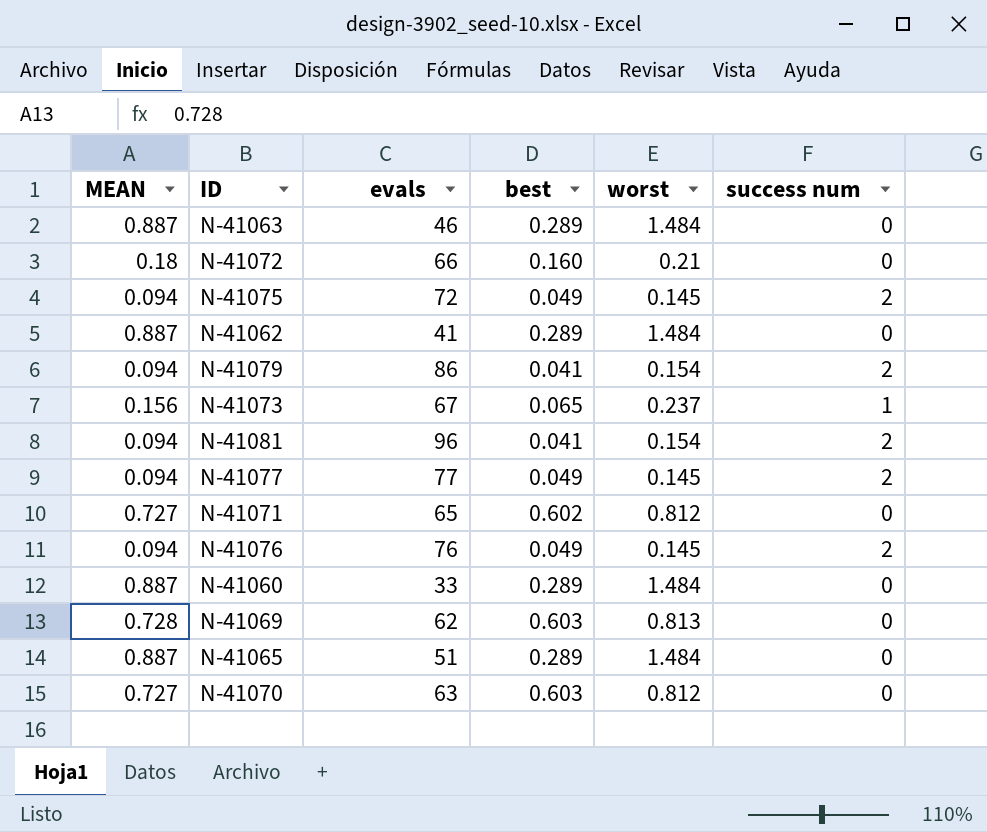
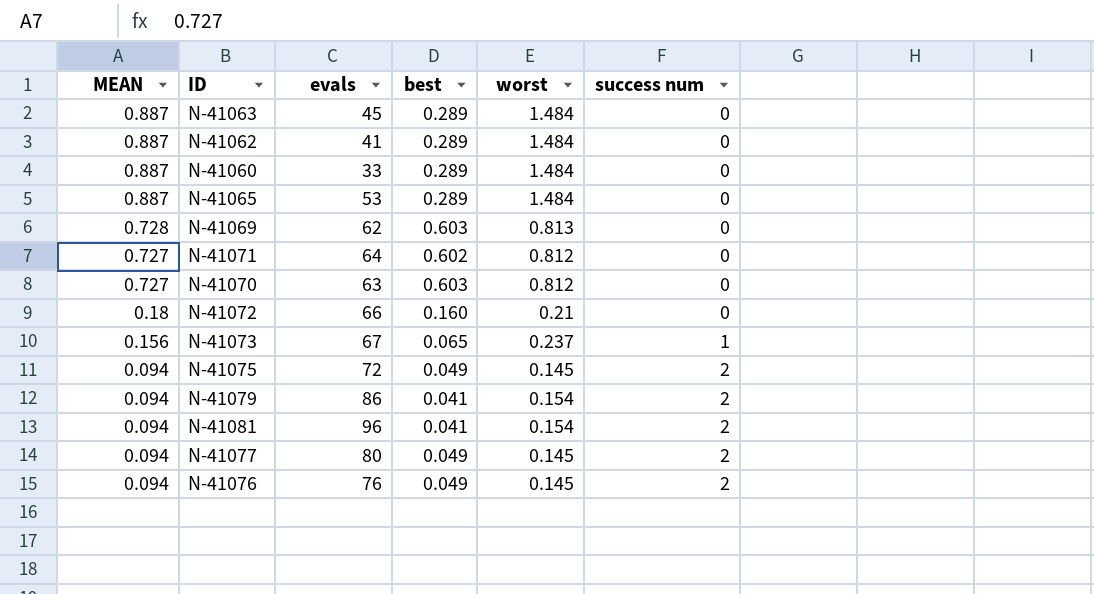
row order: none -> MEAN descending
N-41063 | evals: 46 -> 45
N-41065 | evals: 51 -> 53
N-41071 | evals: 65 -> 64
N-41077 | evals: 77 -> 80

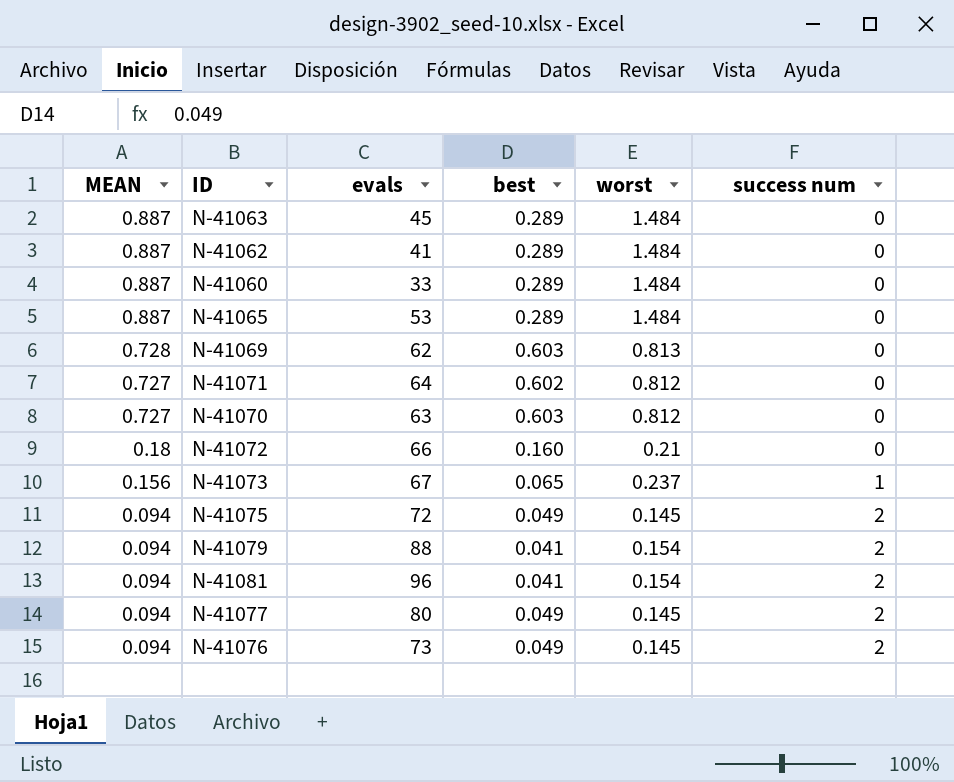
N-41079 | evals: 86 -> 88
N-41076 | evals: 76 -> 73

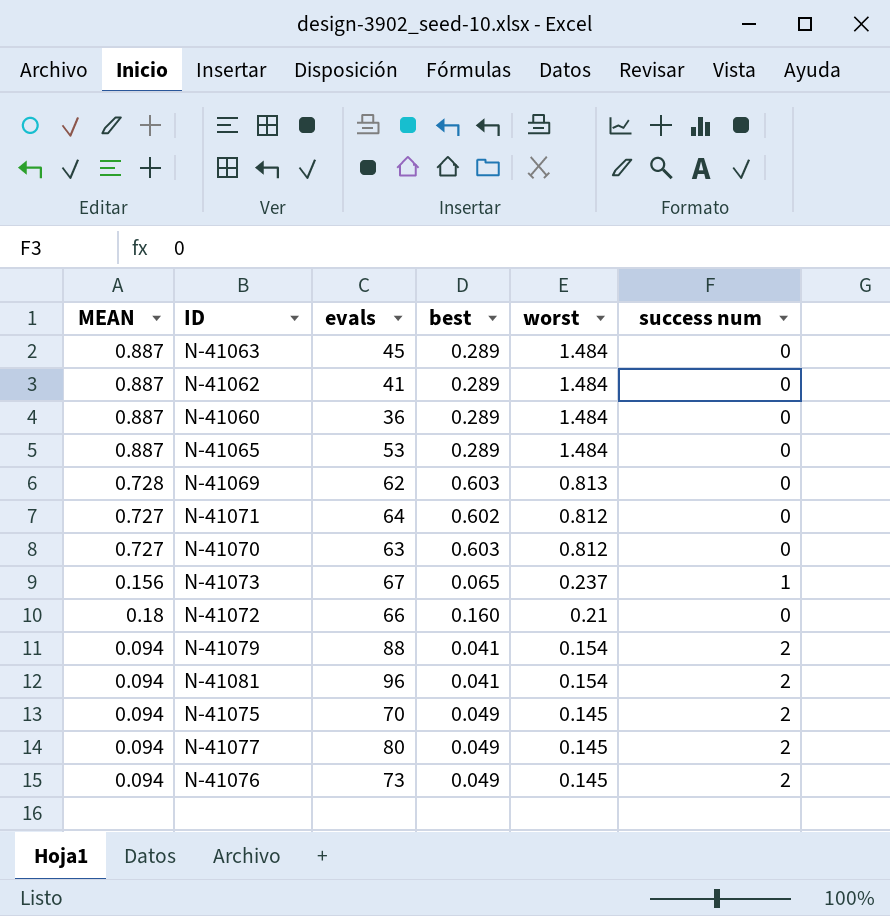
row order: MEAN descending -> worst descending
N-41060 | evals: 33 -> 36
N-41075 | evals: 72 -> 70

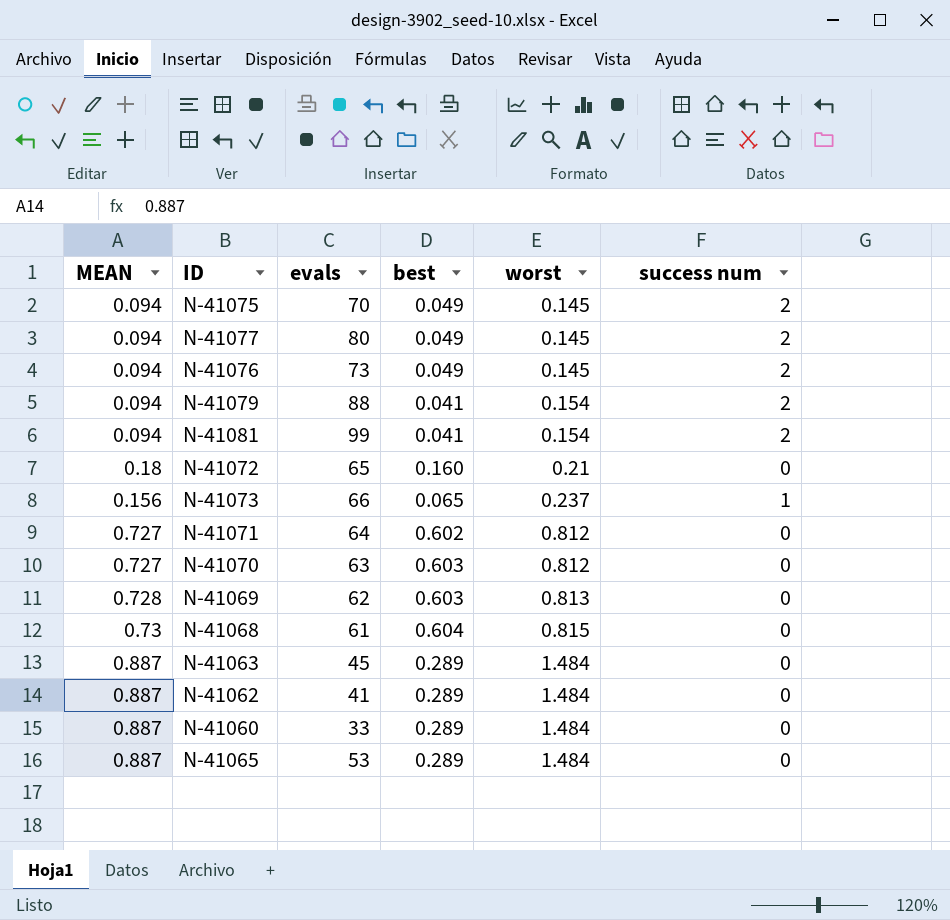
row order: worst descending -> worst ascending
N-41081 | evals: 96 -> 99
N-41072 | evals: 66 -> 65
N-41073 | evals: 67 -> 66
row N-41068: none -> 0.73 | 61 | 0.604 | 0.815 | 0
N-41060 | evals: 36 -> 33

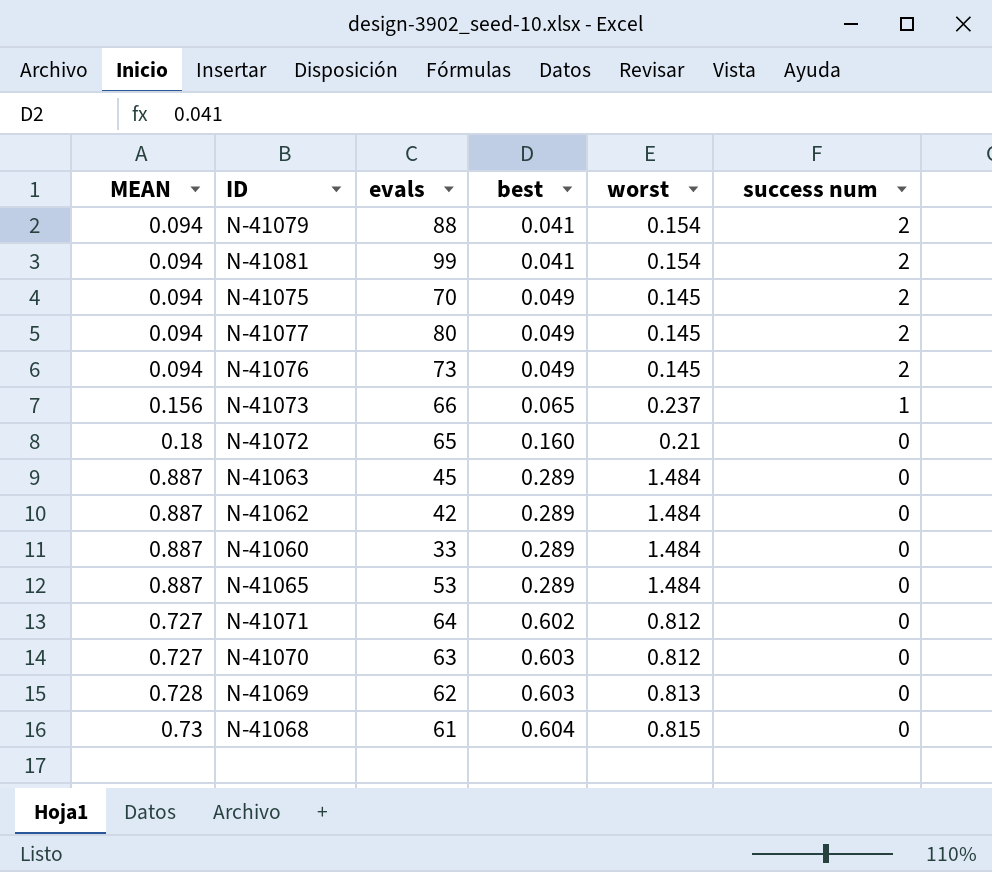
row order: worst ascending -> best ascending
N-41062 | evals: 41 -> 42

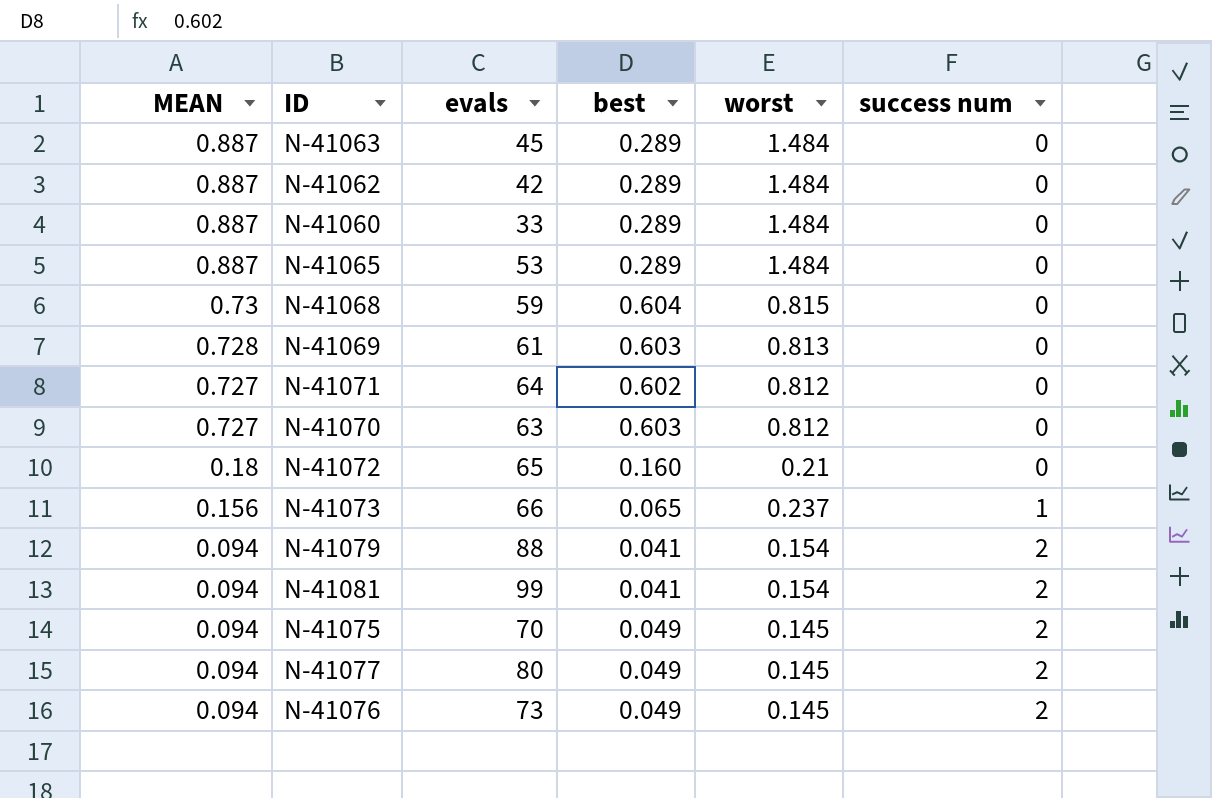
row order: best ascending -> MEAN descending
N-41068 | evals: 61 -> 59
N-41069 | evals: 62 -> 61

